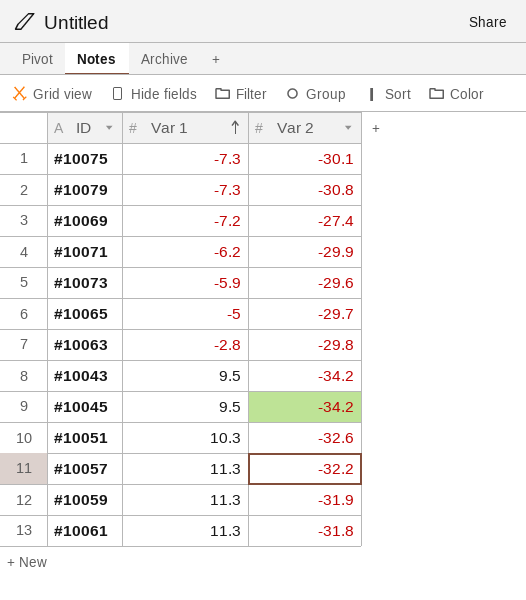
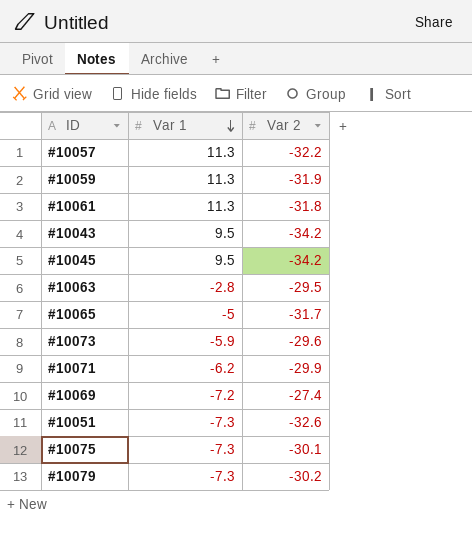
row order: Var 1 ascending -> Var 1 descending
#10063 | Var 2: -29.8 -> -29.5
#10065 | Var 2: -29.7 -> -31.7
#10051 | Var 1: 10.3 -> -7.3
#10079 | Var 2: -30.8 -> -30.2

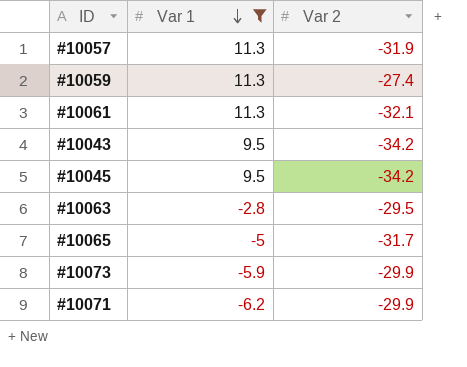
filter: none -> Var 1 >= -6.2
#10057 | Var 2: -32.2 -> -31.9
#10059 | Var 2: -31.9 -> -27.4
#10061 | Var 2: -31.8 -> -32.1
#10073 | Var 2: -29.6 -> -29.9

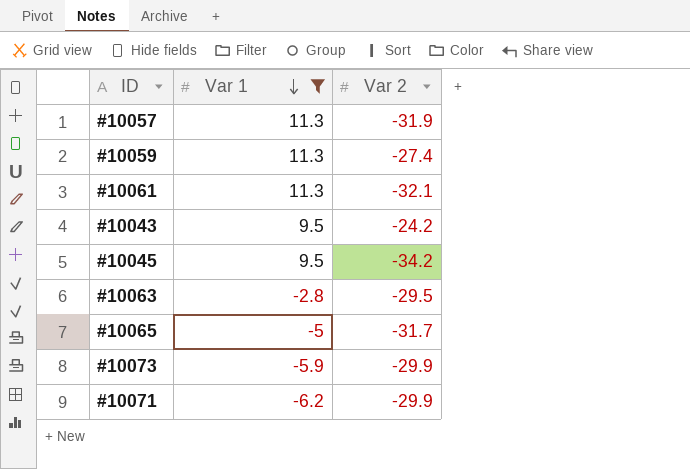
#10043 | Var 2: -34.2 -> -24.2

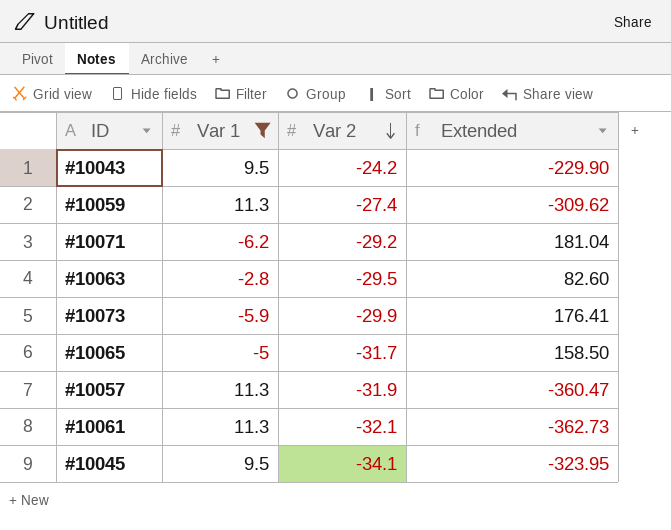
row order: Var 1 descending -> Var 2 descending
column Extended | formula: none -> [Var 1] * [Var 2]
#10071 | Var 2: -29.9 -> -29.2
#10045 | Var 2: -34.2 -> -34.1

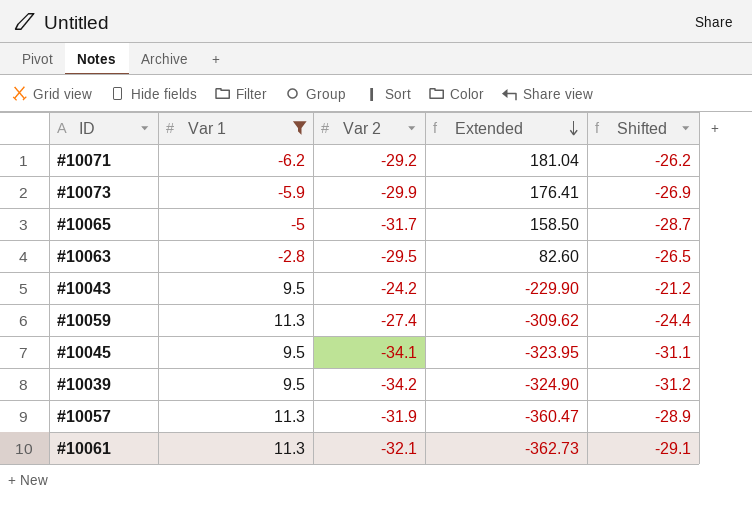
row order: Var 2 descending -> Extended descending
column Shifted | formula: none -> [Var 2] + 3
row #10039: none -> 9.5 | -34.2 | -324.90 | -31.2

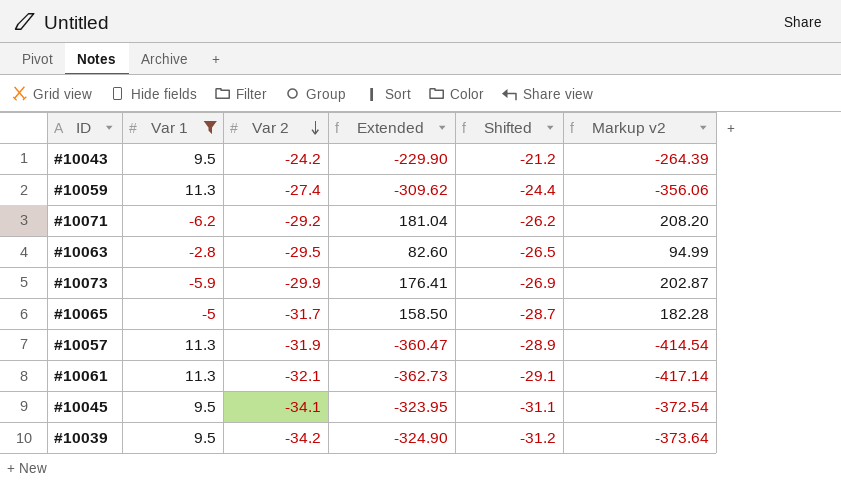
row order: Extended descending -> Var 2 descending
column Markup v2 | formula: none -> [Extended] * 1.15

